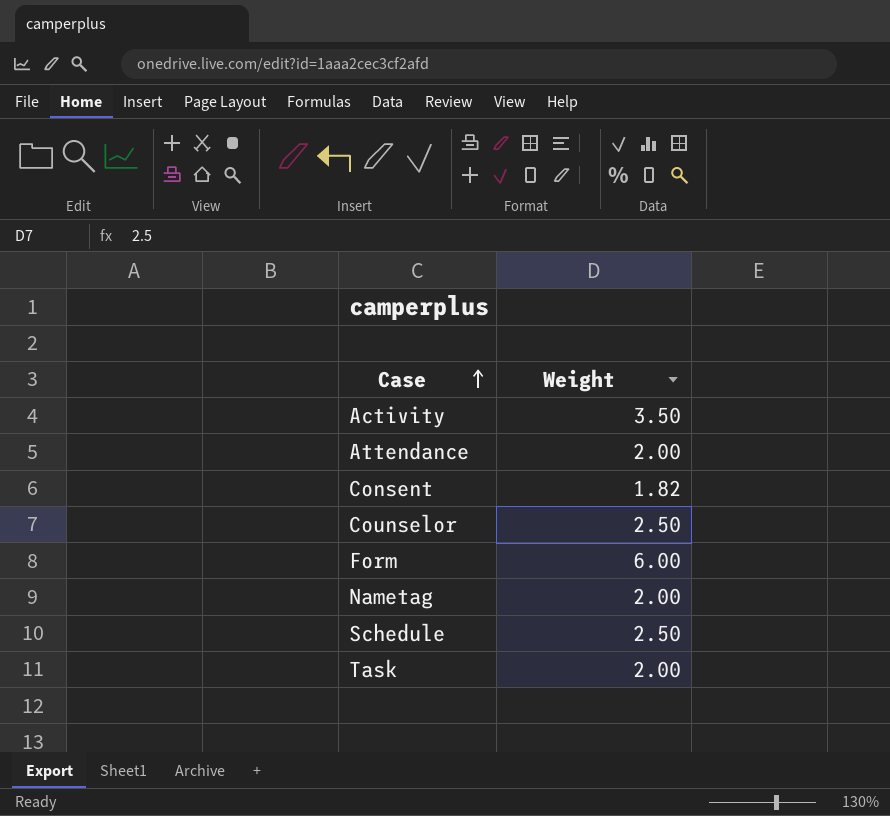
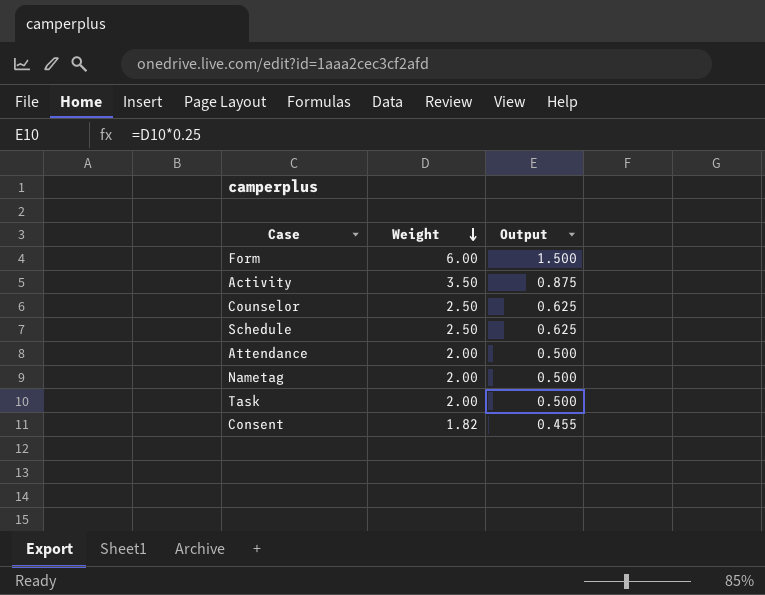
row order: Case ascending -> Weight descending
column Output | formula: none -> [Weight] * 0.25

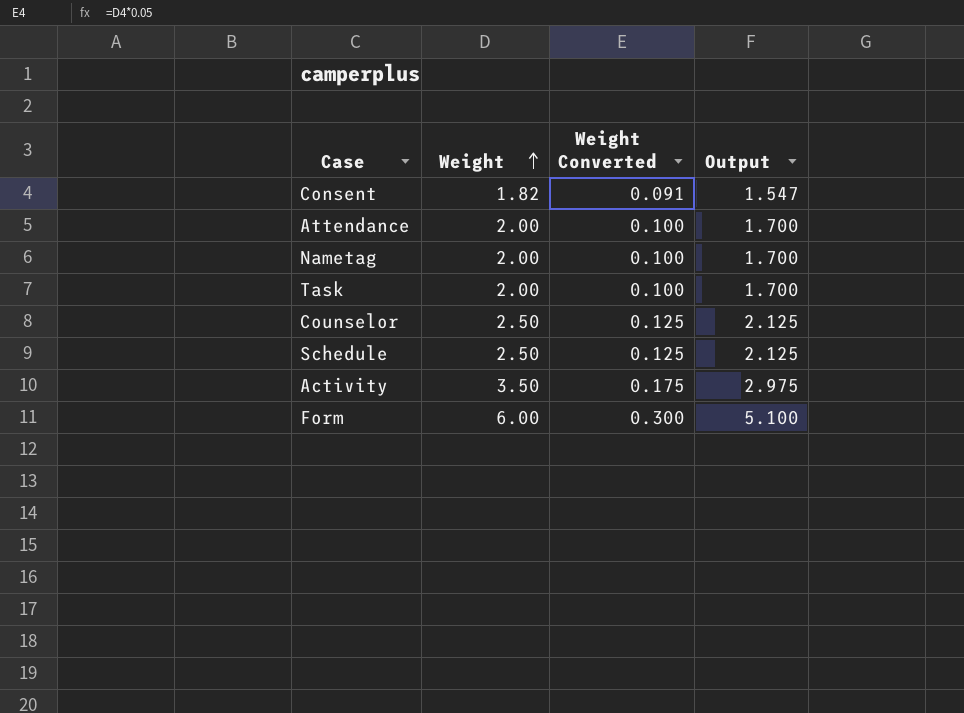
row order: Weight descending -> Weight ascending
column Weight Converted | formula: none -> [Weight] * 0.05
column Output | formula: [Weight] * 0.25 -> [Weight] * 0.85

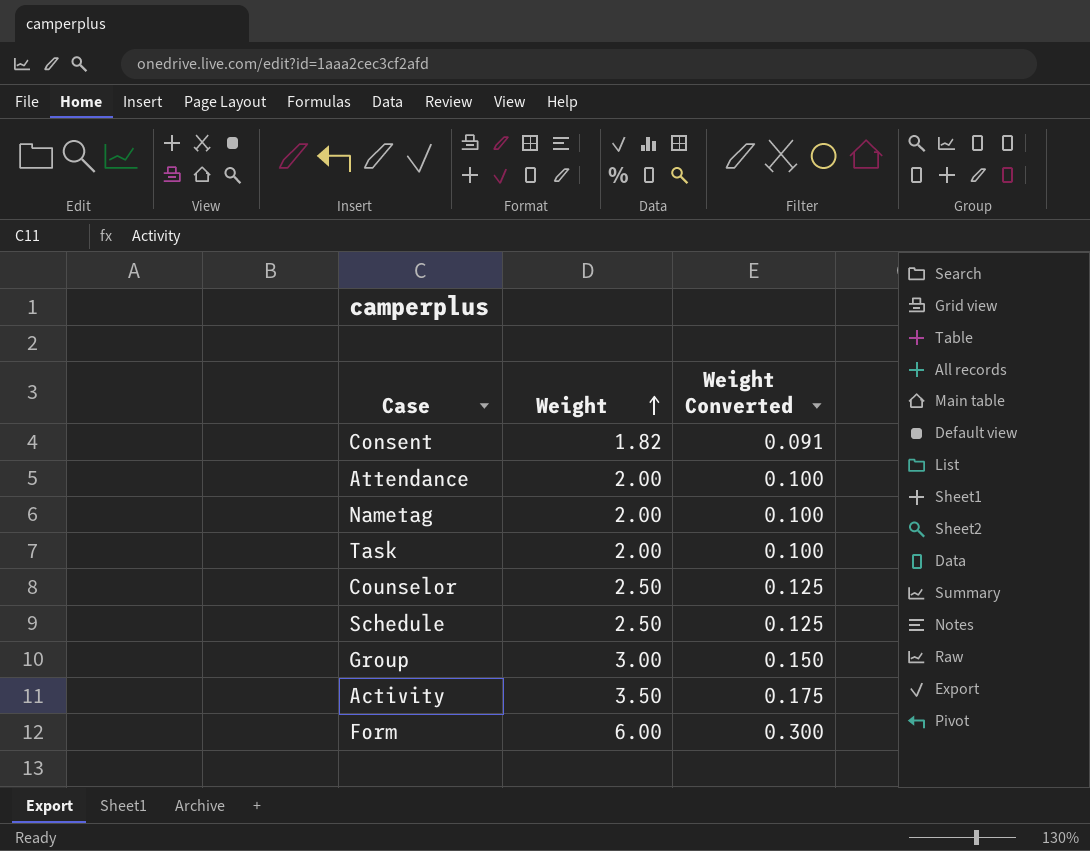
column Output | formula: [Weight] * 0.85 -> none
row Group: none -> 3.00 | 0.150

